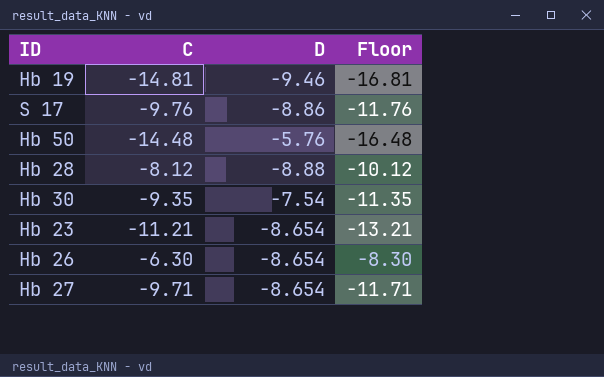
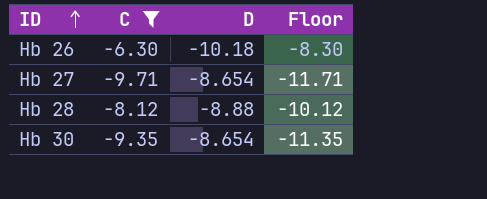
filter: none -> C >= -9.71
row order: none -> ID ascending
Hb 26 | D: -8.654 -> -10.18
Hb 30 | D: -7.54 -> -8.654

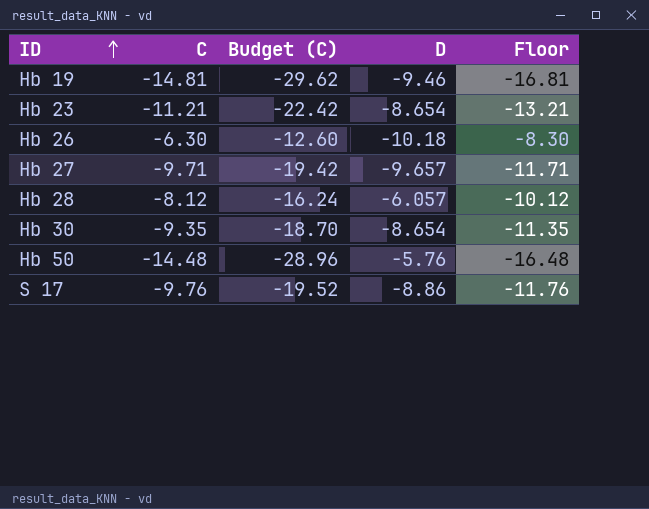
filter: C >= -9.71 -> none
column Budget (C) | formula: none -> [C] * 2
Hb 27 | D: -8.654 -> -9.657
Hb 28 | D: -8.88 -> -6.057

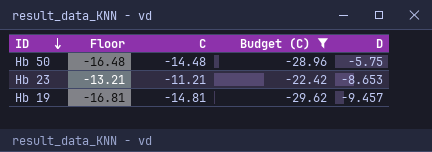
filter: none -> Budget (C) <= -22.42
row order: ID ascending -> ID descending
column Floor | position: 5 -> 2
Hb 50 | D: -5.76 -> -5.75
Hb 23 | D: -8.654 -> -8.653
Hb 19 | D: -9.46 -> -9.457

